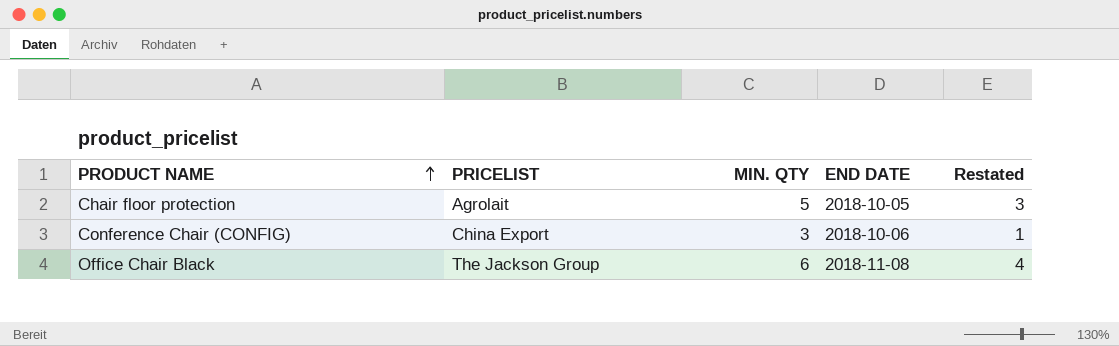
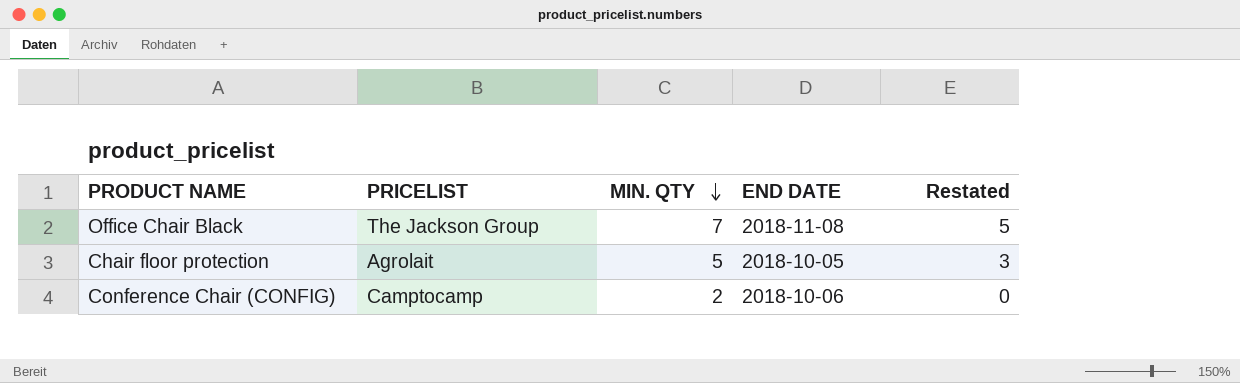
row order: PRODUCT NAME ascending -> MIN. QTY descending
Office Chair Black | MIN. QTY: 6 -> 7
Office Chair Black | Restated: 4 -> 5
Conference Chair (CONFIG) | PRICELIST: China Export -> Camptocamp
Conference Chair (CONFIG) | MIN. QTY: 3 -> 2
Conference Chair (CONFIG) | Restated: 1 -> 0

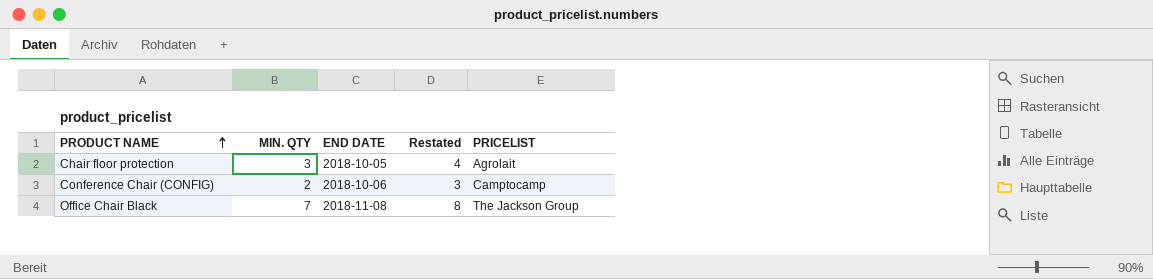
row order: MIN. QTY descending -> PRODUCT NAME ascending
column Restated | formula: [MIN. QTY] - 2 -> [MIN. QTY] + 1
column PRICELIST | position: 2 -> 5
Chair floor protection | MIN. QTY: 5 -> 3

